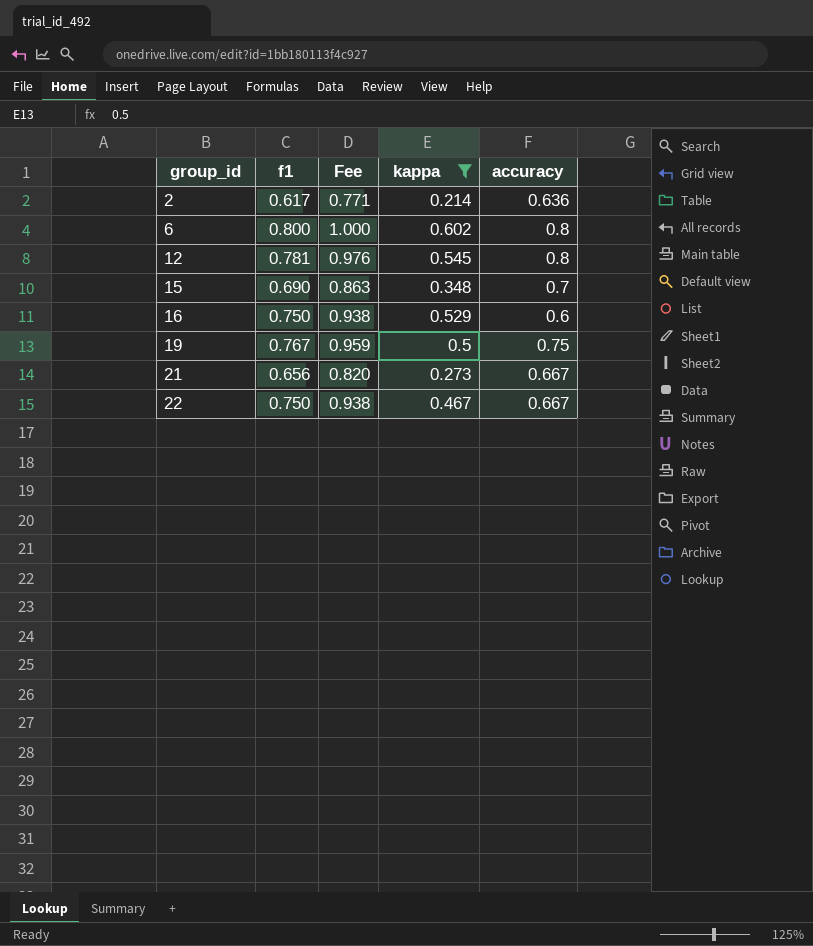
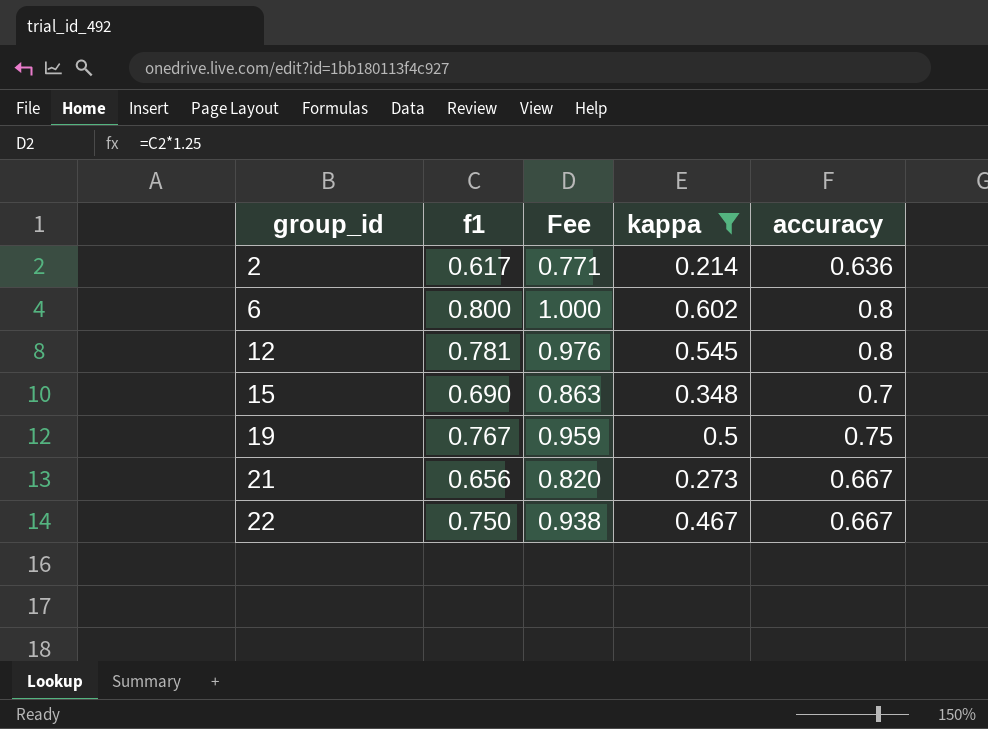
row 16: 0.750 | 0.938 | 0.529 | 0.6 -> none

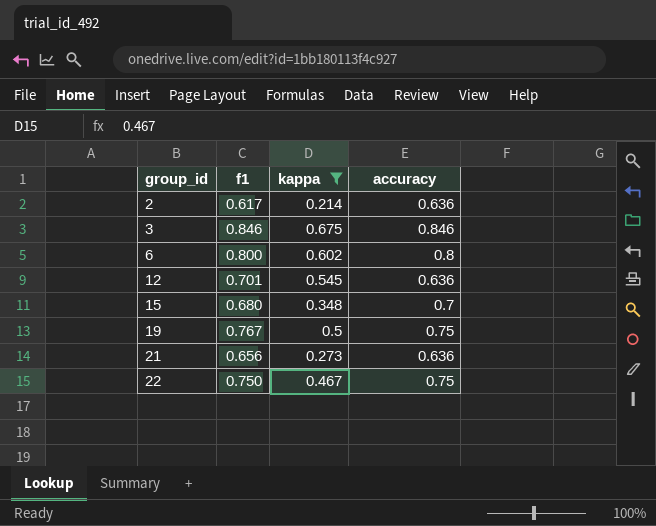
column Fee | formula: [f1] * 1.25 -> none
row 3: none -> 0.846 | 0.675 | 0.846
12 | f1: 0.781 -> 0.701
12 | accuracy: 0.8 -> 0.636
15 | f1: 0.690 -> 0.680
21 | accuracy: 0.667 -> 0.636
22 | accuracy: 0.667 -> 0.75

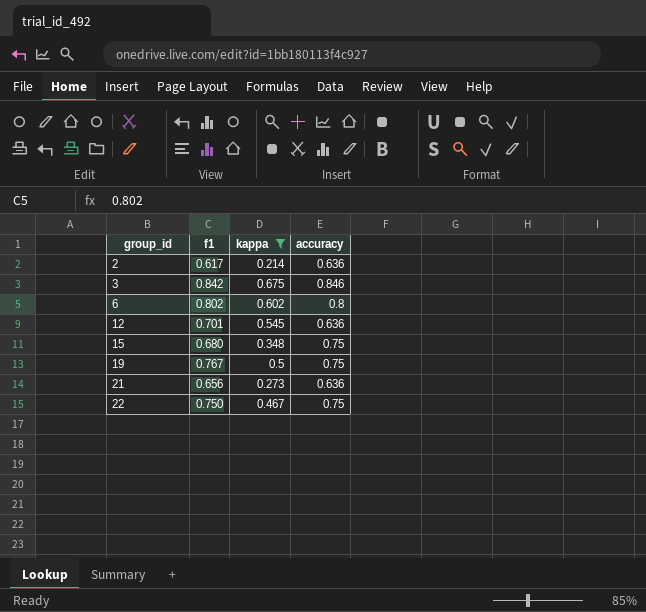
3 | f1: 0.846 -> 0.842
6 | f1: 0.800 -> 0.802
15 | accuracy: 0.7 -> 0.75

